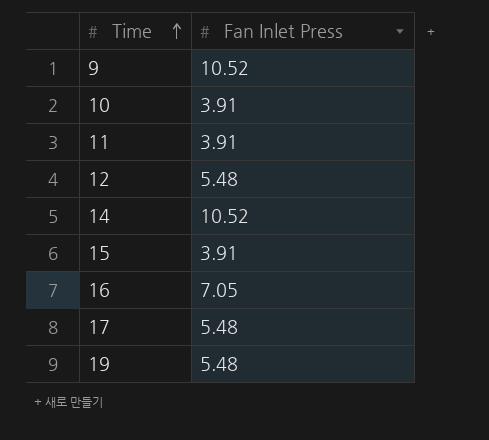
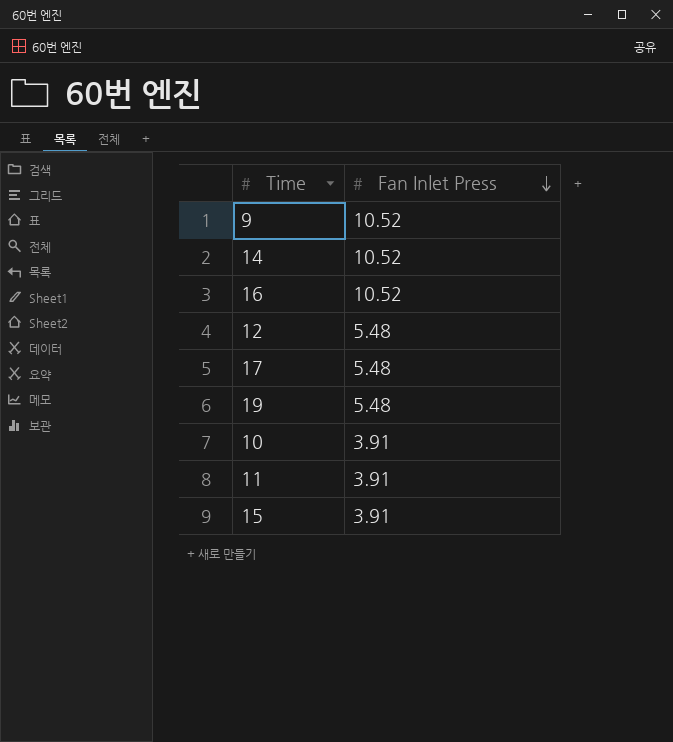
row order: Time ascending -> Fan Inlet Press descending
16 | Fan Inlet Press: 7.05 -> 10.52

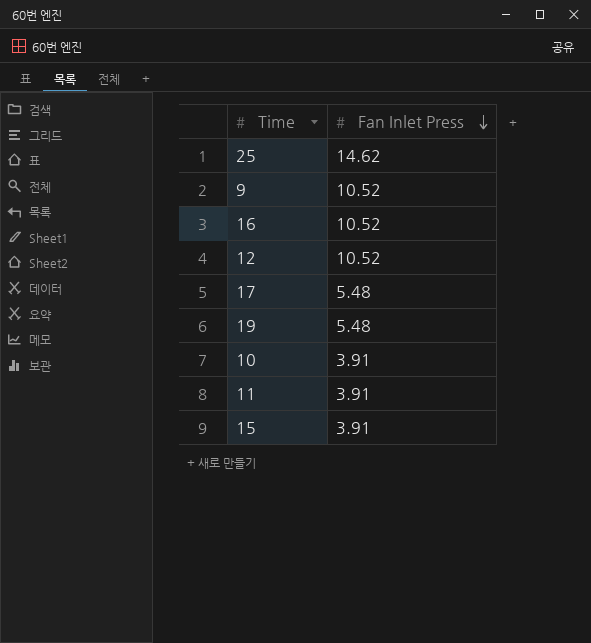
row 14: 10.52 -> none
row 25: none -> 14.62
12 | Fan Inlet Press: 5.48 -> 10.52

